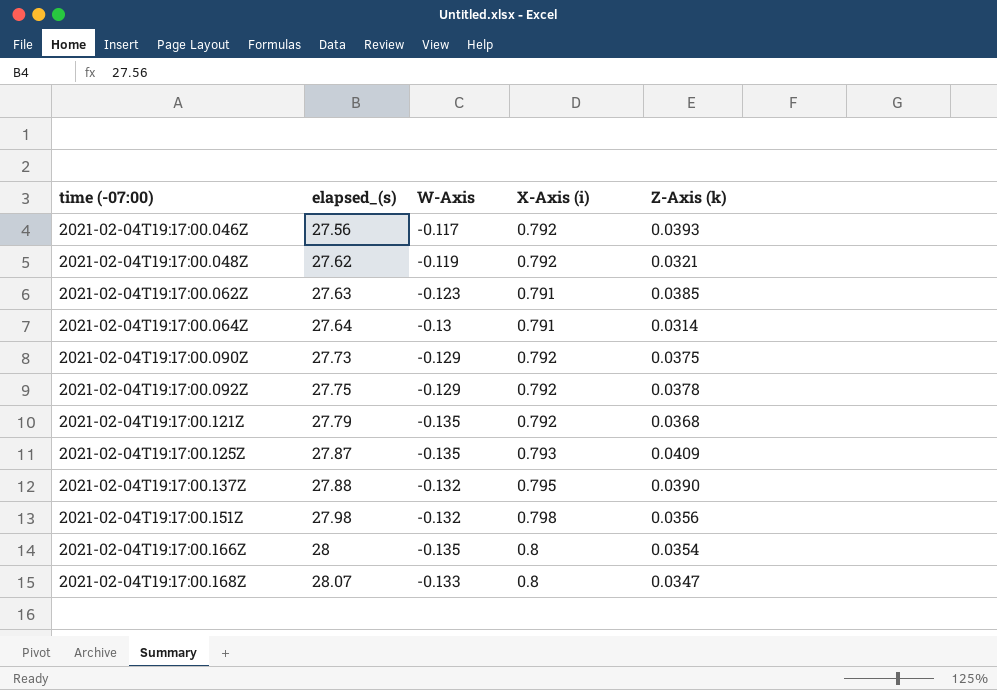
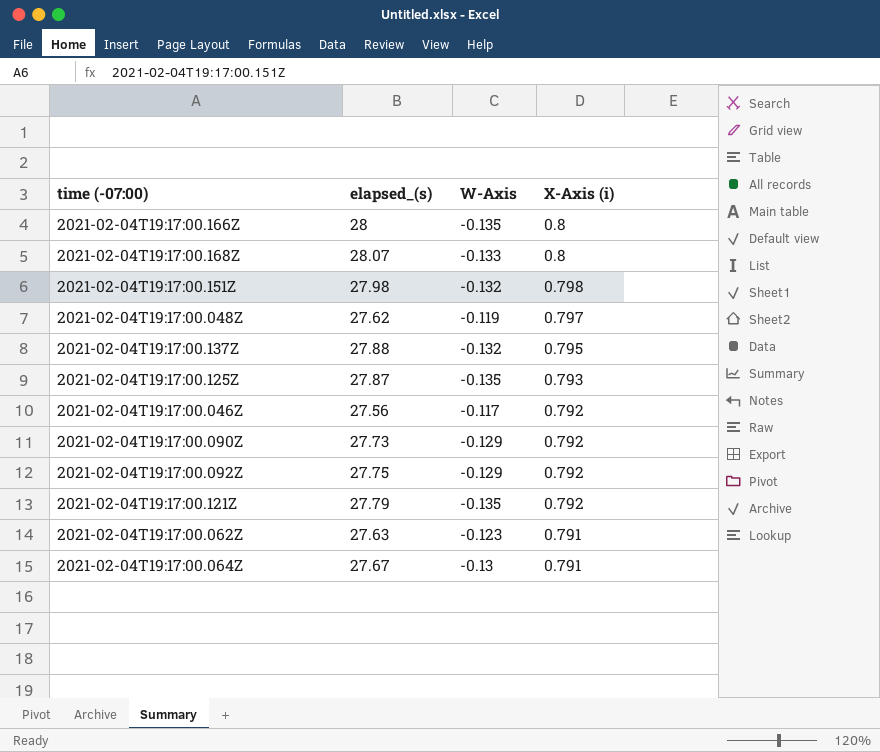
row order: time (-07:00) ascending -> X-Axis (i) descending
column Z-Axis (k) | position: 5 -> none
2021-02-04T19:17:00.048Z | X-Axis (i): 0.792 -> 0.797
2021-02-04T19:17:00.064Z | elapsed_(s): 27.64 -> 27.67

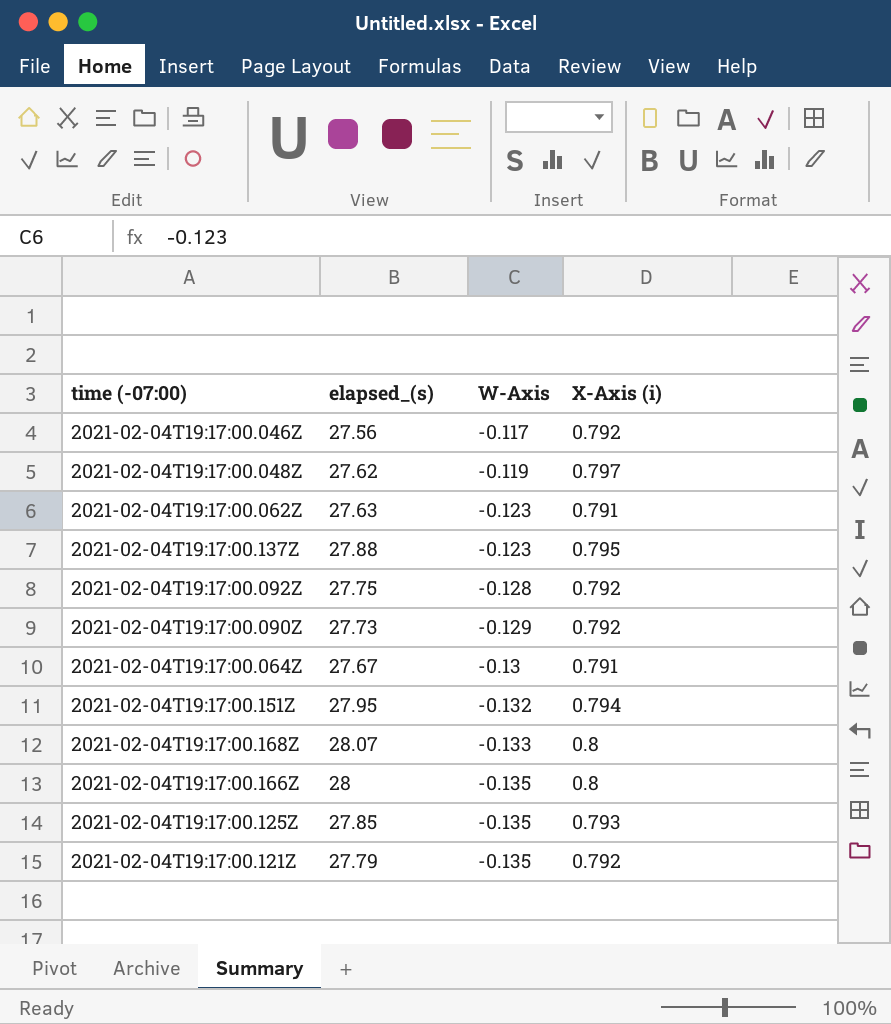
row order: X-Axis (i) descending -> W-Axis descending
2021-02-04T19:17:00.137Z | W-Axis: -0.132 -> -0.123
2021-02-04T19:17:00.092Z | W-Axis: -0.129 -> -0.128
2021-02-04T19:17:00.151Z | elapsed_(s): 27.98 -> 27.95
2021-02-04T19:17:00.151Z | X-Axis (i): 0.798 -> 0.794
2021-02-04T19:17:00.125Z | elapsed_(s): 27.87 -> 27.85

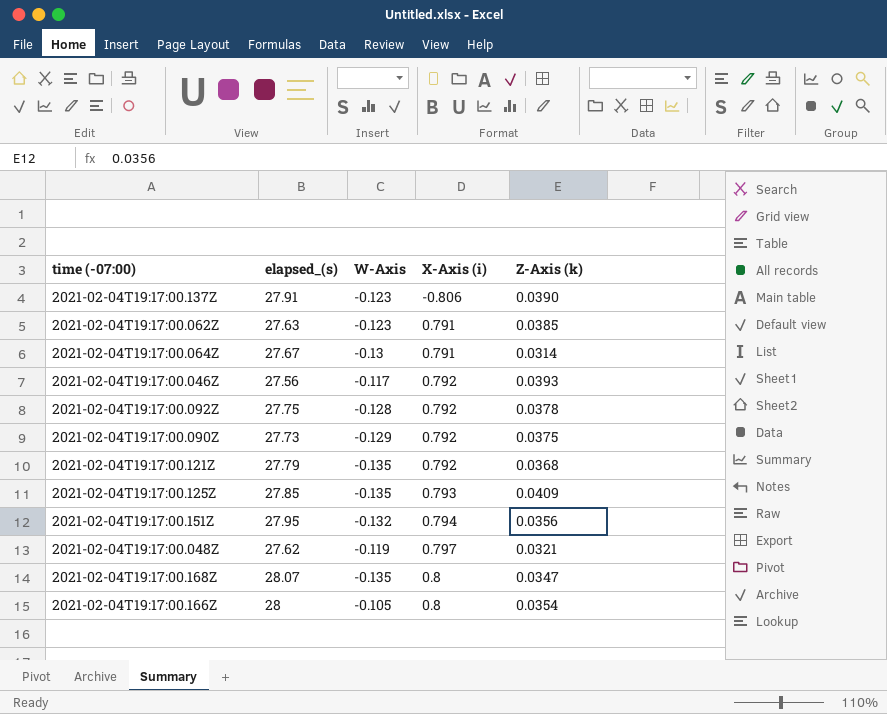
row order: W-Axis descending -> X-Axis (i) ascending
column Z-Axis (k) | position: none -> 5
2021-02-04T19:17:00.137Z | elapsed_(s): 27.88 -> 27.91
2021-02-04T19:17:00.137Z | X-Axis (i): 0.795 -> -0.806
2021-02-04T19:17:00.168Z | W-Axis: -0.133 -> -0.135
2021-02-04T19:17:00.166Z | W-Axis: -0.135 -> -0.105

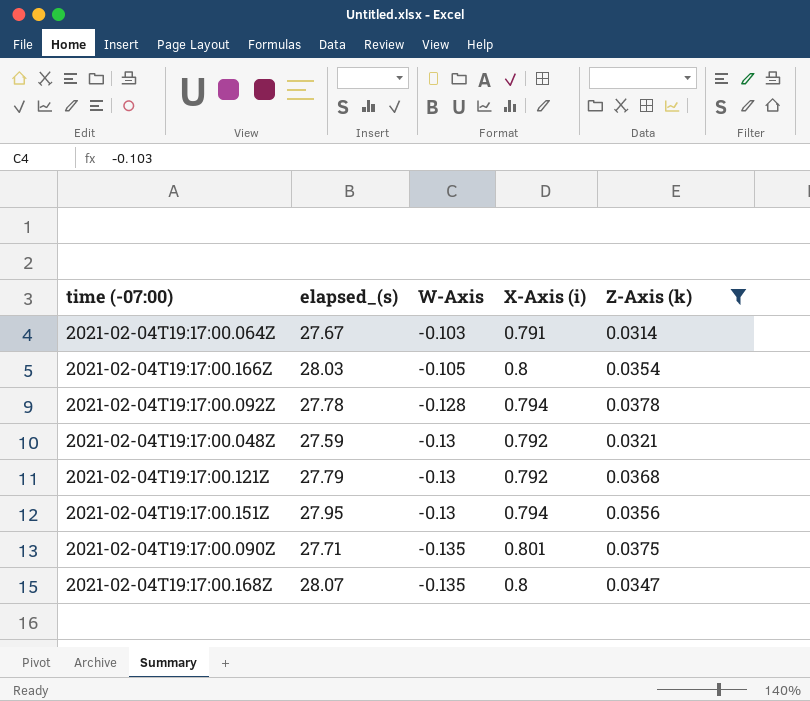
filter: none -> Z-Axis (k) <= 0.0378
row order: X-Axis (i) ascending -> W-Axis descending
2021-02-04T19:17:00.064Z | W-Axis: -0.13 -> -0.103
2021-02-04T19:17:00.166Z | elapsed_(s): 28 -> 28.03
2021-02-04T19:17:00.092Z | elapsed_(s): 27.75 -> 27.78
2021-02-04T19:17:00.092Z | X-Axis (i): 0.792 -> 0.794
2021-02-04T19:17:00.048Z | elapsed_(s): 27.62 -> 27.59
2021-02-04T19:17:00.048Z | W-Axis: -0.119 -> -0.13
2021-02-04T19:17:00.048Z | X-Axis (i): 0.797 -> 0.792
2021-02-04T19:17:00.121Z | W-Axis: -0.135 -> -0.13
2021-02-04T19:17:00.151Z | W-Axis: -0.132 -> -0.13
2021-02-04T19:17:00.090Z | elapsed_(s): 27.73 -> 27.71
2021-02-04T19:17:00.090Z | W-Axis: -0.129 -> -0.135
2021-02-04T19:17:00.090Z | X-Axis (i): 0.792 -> 0.801

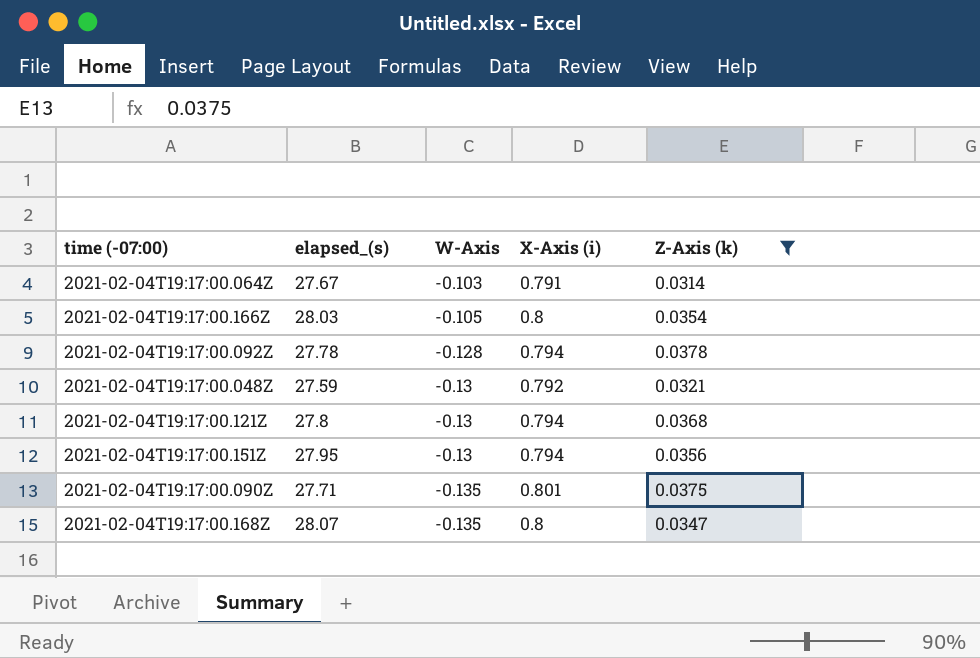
2021-02-04T19:17:00.121Z | elapsed_(s): 27.79 -> 27.8
2021-02-04T19:17:00.121Z | X-Axis (i): 0.792 -> 0.794

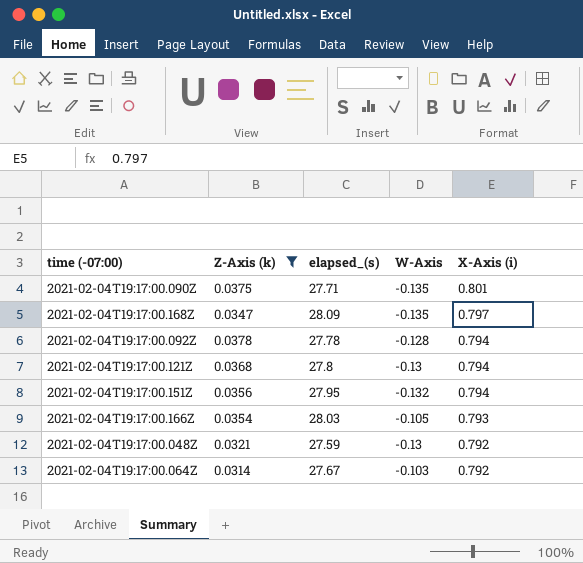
row order: W-Axis descending -> X-Axis (i) descending
column Z-Axis (k) | position: 5 -> 2
2021-02-04T19:17:00.168Z | elapsed_(s): 28.07 -> 28.09
2021-02-04T19:17:00.168Z | X-Axis (i): 0.8 -> 0.797
2021-02-04T19:17:00.151Z | W-Axis: -0.13 -> -0.132
2021-02-04T19:17:00.166Z | X-Axis (i): 0.8 -> 0.793
2021-02-04T19:17:00.064Z | X-Axis (i): 0.791 -> 0.792

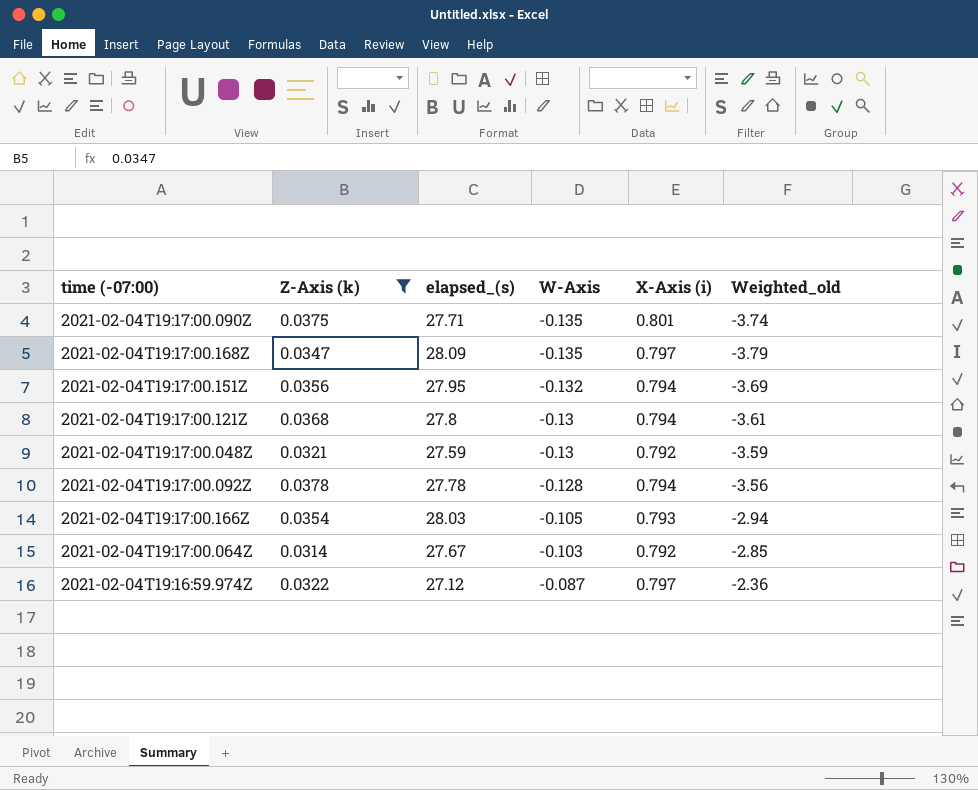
row order: X-Axis (i) descending -> W-Axis ascending
column Weighted_old | formula: none -> [elapsed_(s)] * [W-Axis]
row 2021-02-04T19:16:59.974Z: none -> 0.0322 | 27.12 | -0.087 | 0.797 | -2.36

